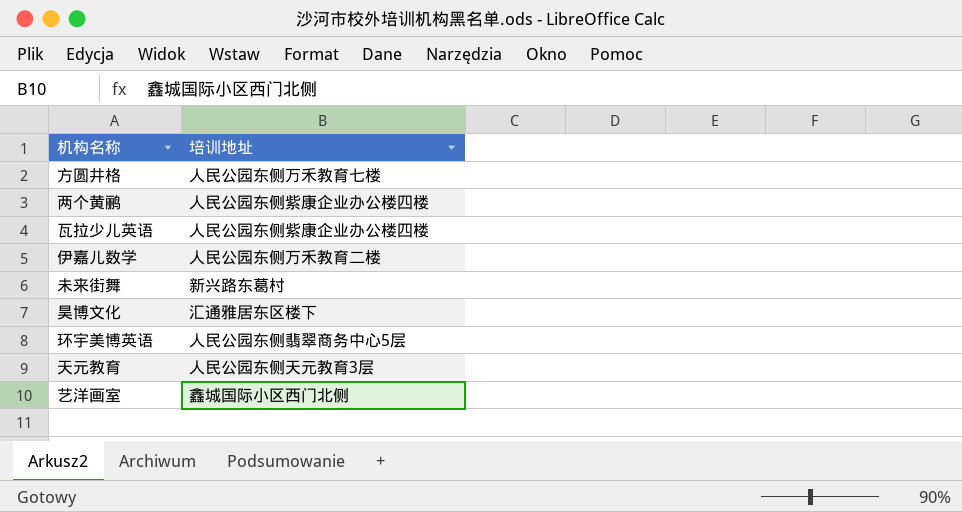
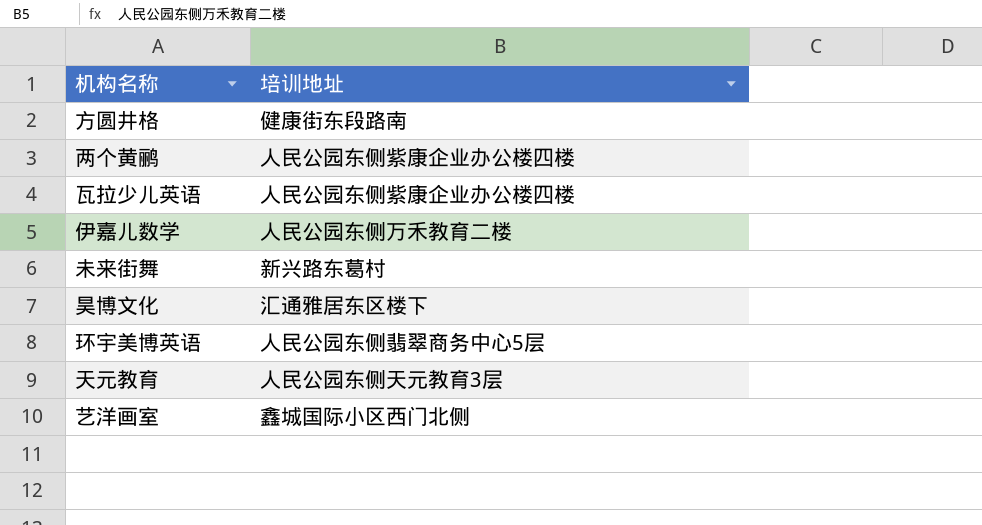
方圆井格 | 培训地址: 人民公园东侧万禾教育七楼 -> 健康街东段路南

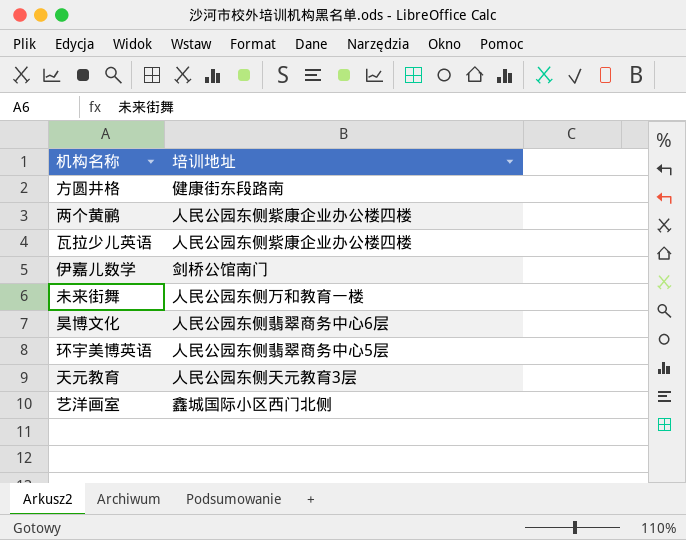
伊嘉儿数学 | 培训地址: 人民公园东侧万禾教育二楼 -> 剑桥公馆南门
未来街舞 | 培训地址: 新兴路东葛村 -> 人民公园东侧万和教育一楼
昊博文化 | 培训地址: 汇通雅居东区楼下 -> 人民公园东侧翡翠商务中心6层

